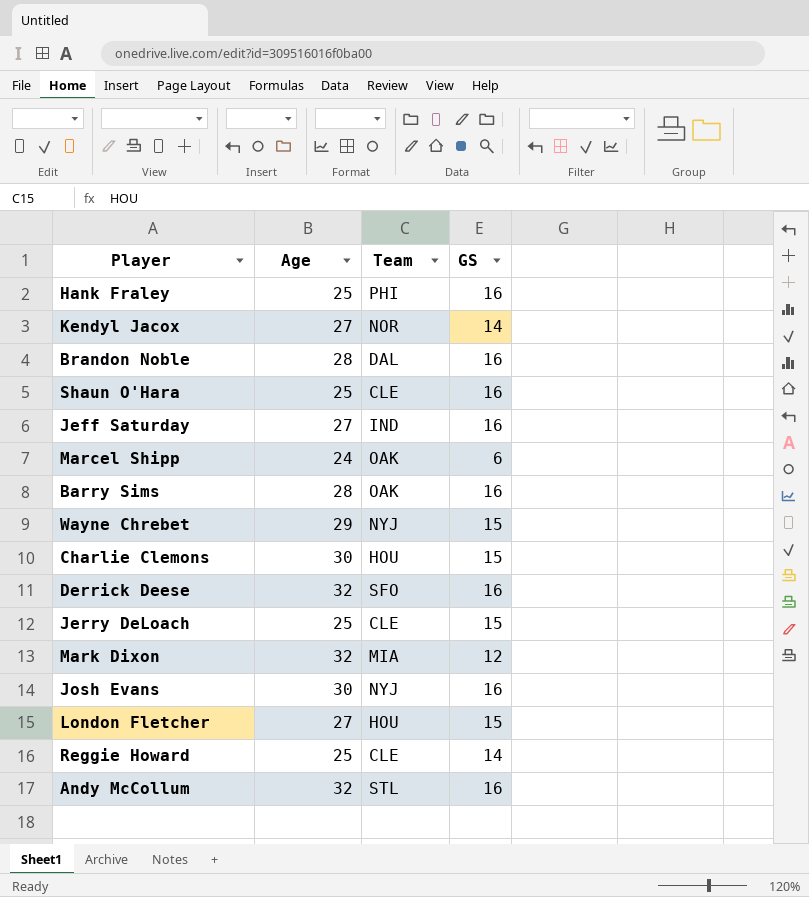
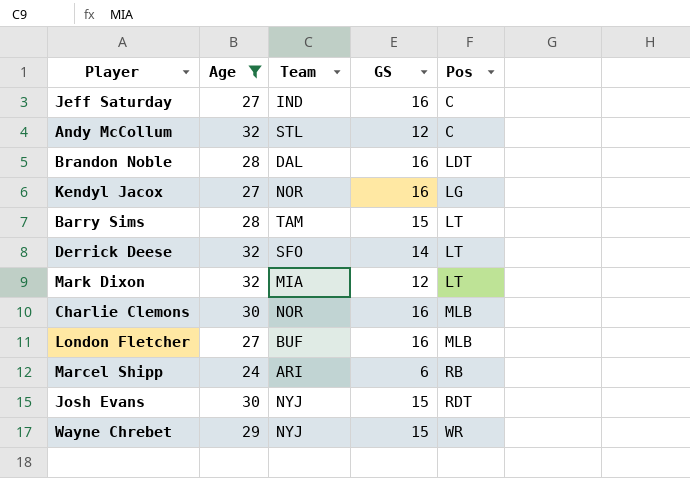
filter: none -> Age != 25
row order: none -> Pos ascending
column Pos | position: none -> 5
Andy McCollum | GS: 16 -> 12
Kendyl Jacox | GS: 14 -> 16
Barry Sims | Team: OAK -> TAM
Barry Sims | GS: 16 -> 15
Derrick Deese | GS: 16 -> 14
Charlie Clemons | Team: HOU -> NOR
Charlie Clemons | GS: 15 -> 16
London Fletcher | Team: HOU -> BUF
London Fletcher | GS: 15 -> 16
Marcel Shipp | Team: OAK -> ARI
Josh Evans | GS: 16 -> 15

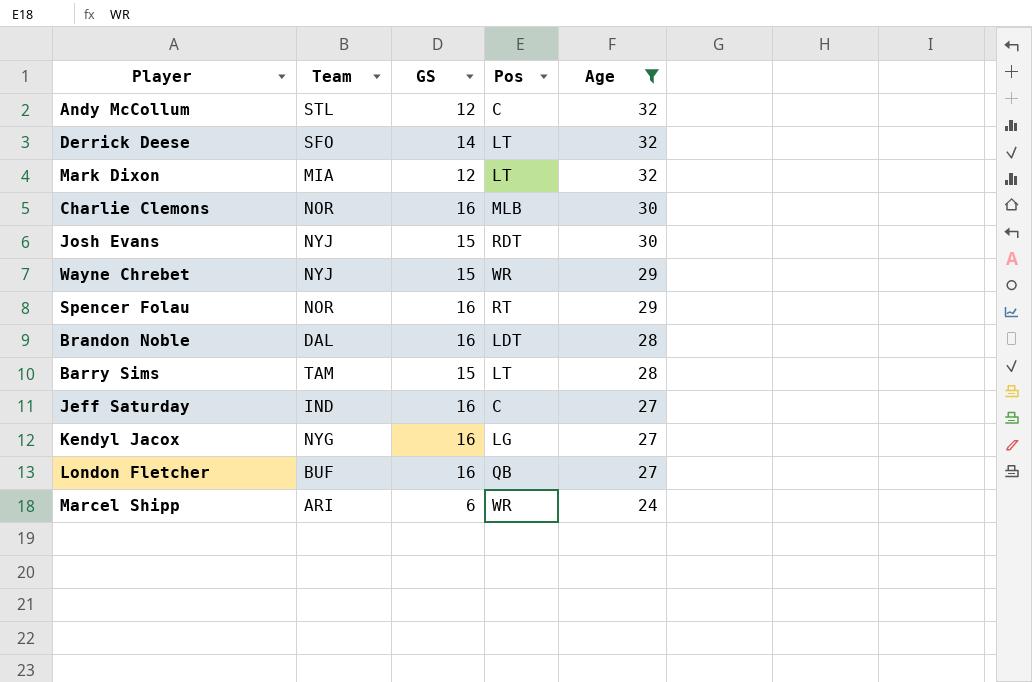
row order: Pos ascending -> Age descending
column Age | position: 2 -> 5
row Spencer Folau: none -> NOR | 16 | RT | 29
Kendyl Jacox | Team: NOR -> NYG
London Fletcher | Pos: MLB -> QB
Marcel Shipp | Pos: RB -> WR

